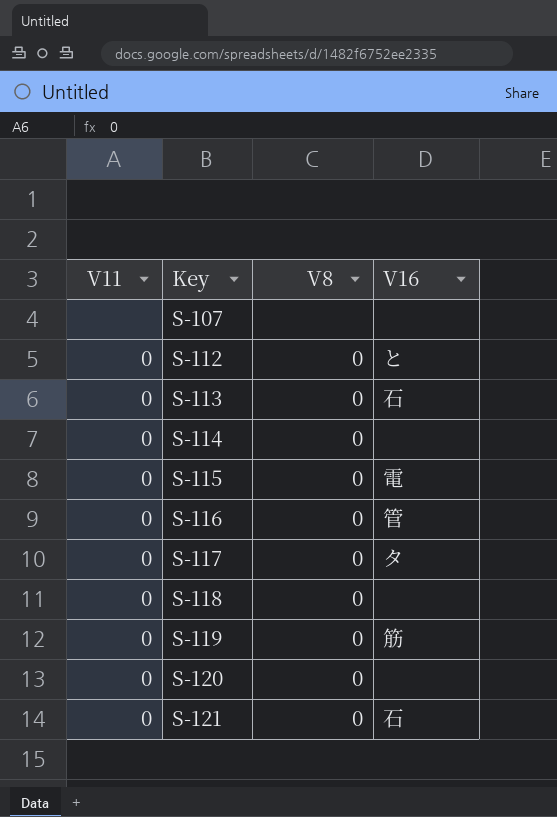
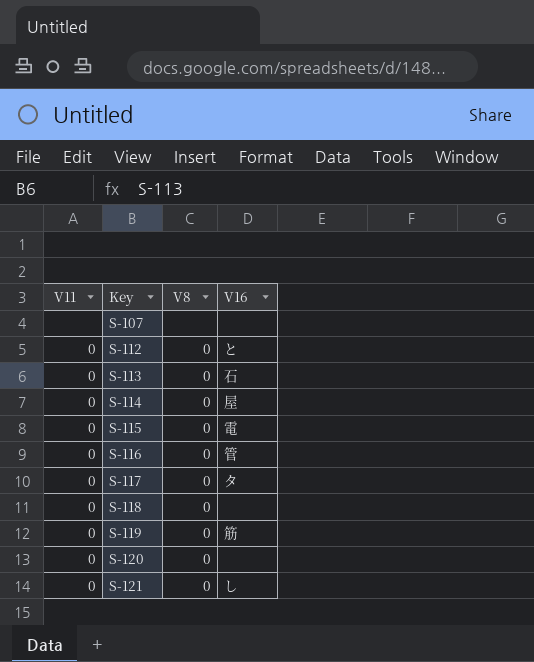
S-114 | V16: none -> 屋
S-121 | V16: 石 -> し

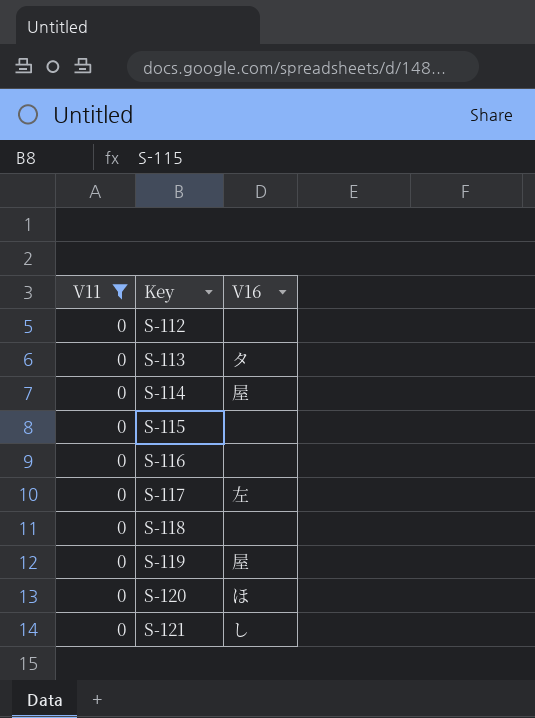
filter: none -> V11 = 0
column V8 | position: 3 -> none
S-112 | V16: と -> none
S-113 | V16: 石 -> タ
S-115 | V16: 電 -> none
S-116 | V16: 管 -> none
S-117 | V16: タ -> 左
S-119 | V16: 筋 -> 屋
S-120 | V16: none -> ほ

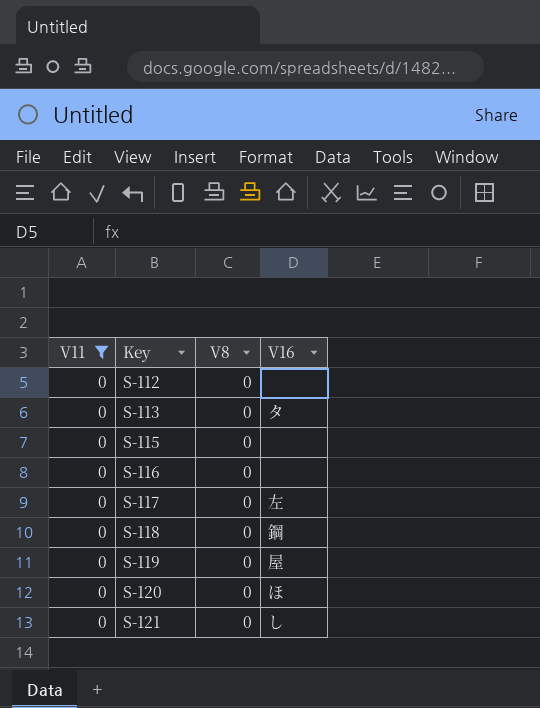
column V8 | position: none -> 3
row S-114: 0 | 屋 -> none
S-118 | V16: none -> 鋼

